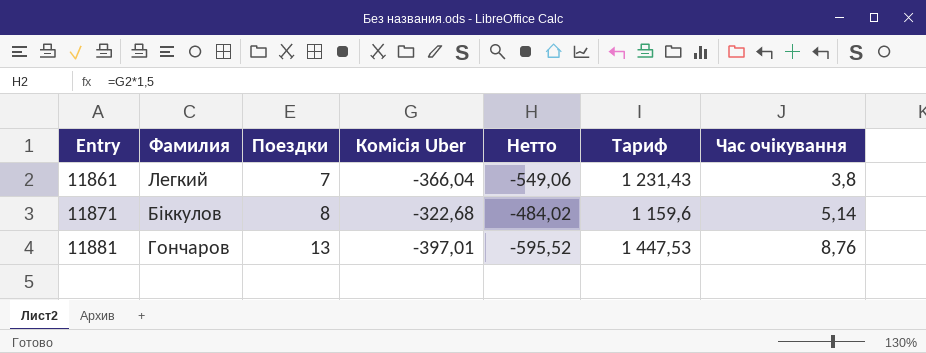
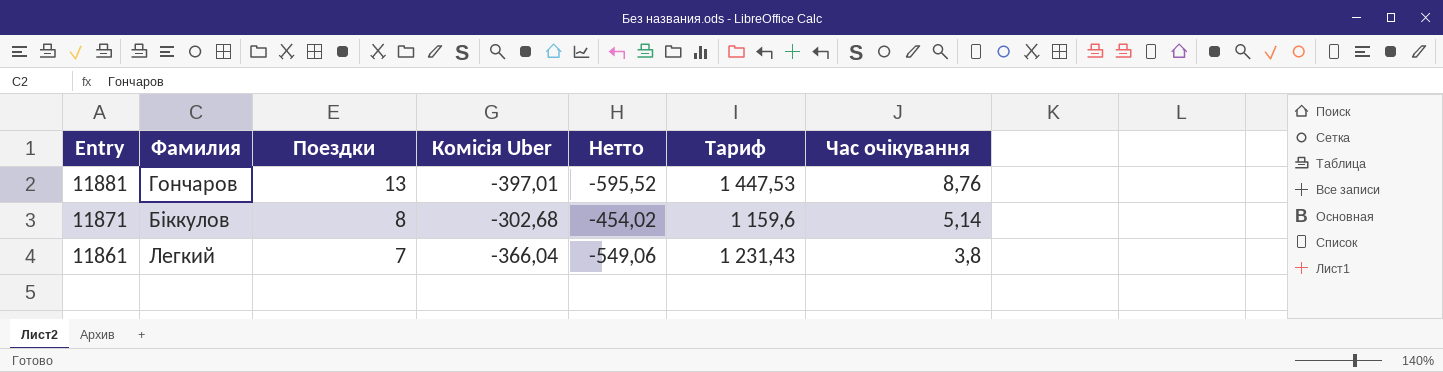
row order: Entry ascending -> Entry descending
11871 | Комісія Uber: -322,68 -> -302,68
11871 | Нетто: -484,02 -> -454,02

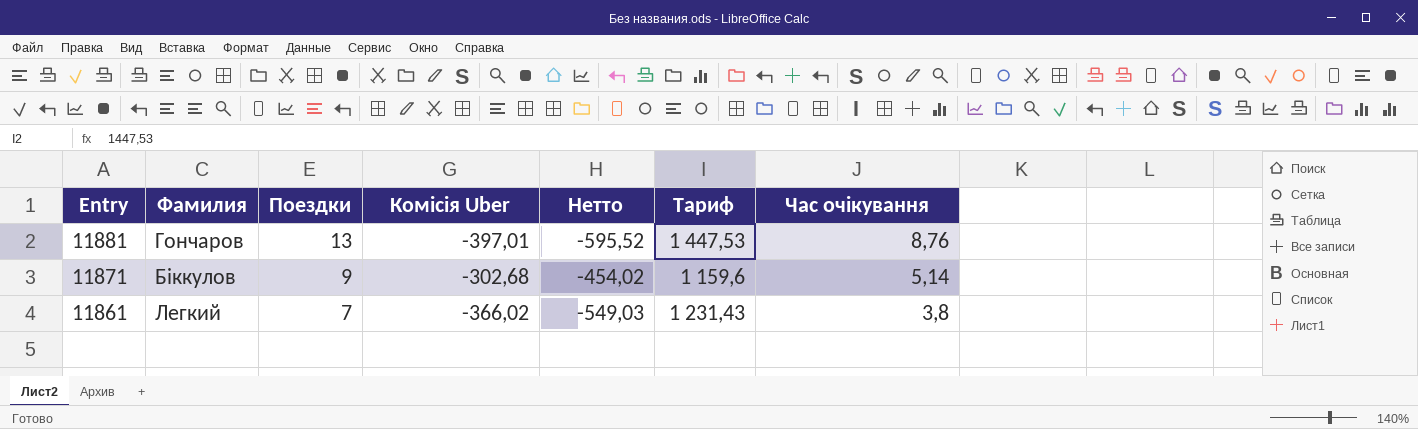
11871 | Поездки: 8 -> 9
11861 | Комісія Uber: -366,04 -> -366,02
11861 | Нетто: -549,06 -> -549,03

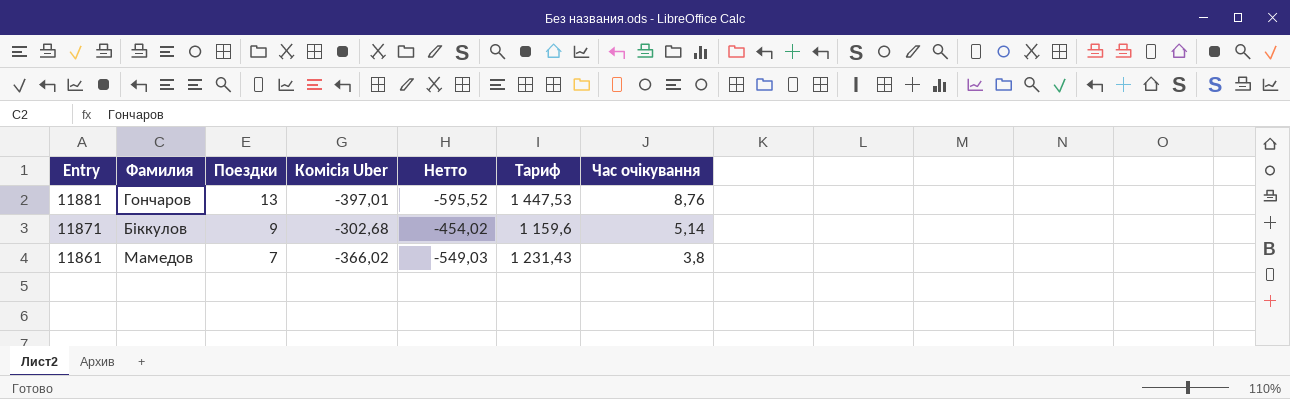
11861 | Фамилия: Легкий -> Мамедов

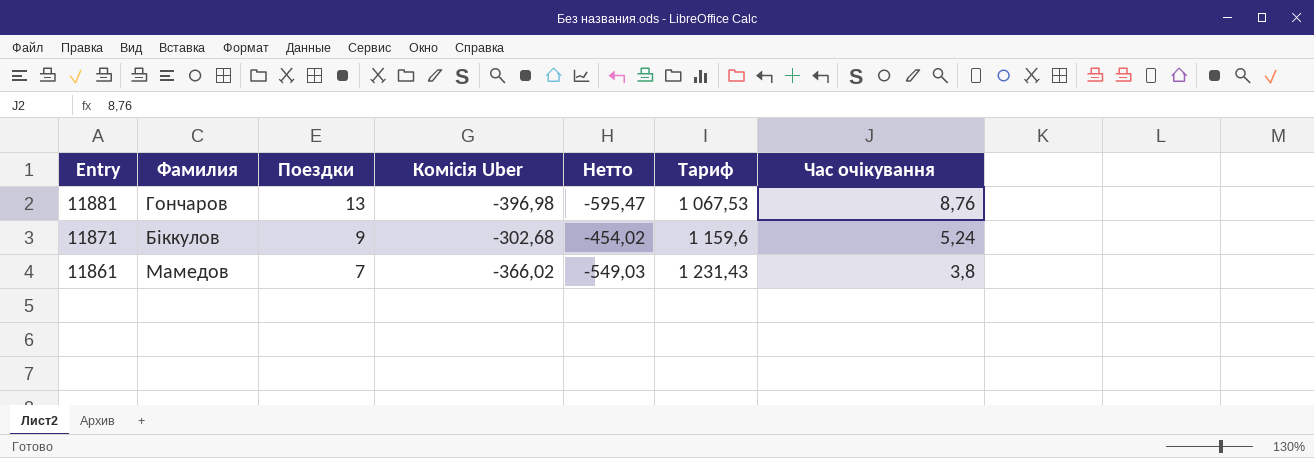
11881 | Комісія Uber: -397,01 -> -396,98
11881 | Нетто: -595,52 -> -595,47
11881 | Тариф: 1 447,53 -> 1 067,53
11871 | Час очікування: 5,14 -> 5,24

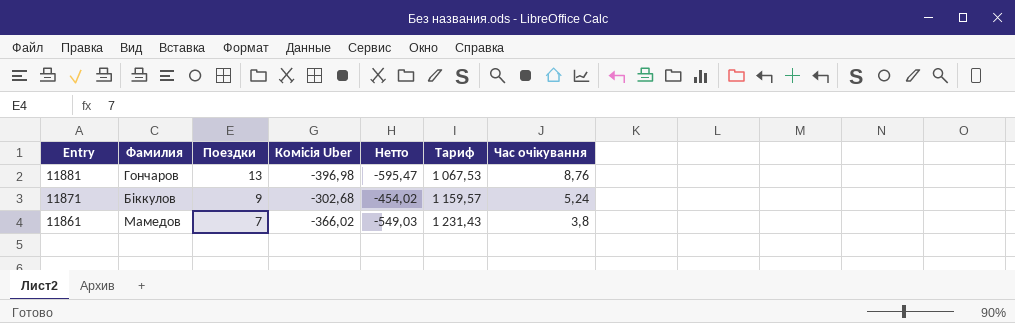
11871 | Тариф: 1 159,6 -> 1 159,57

